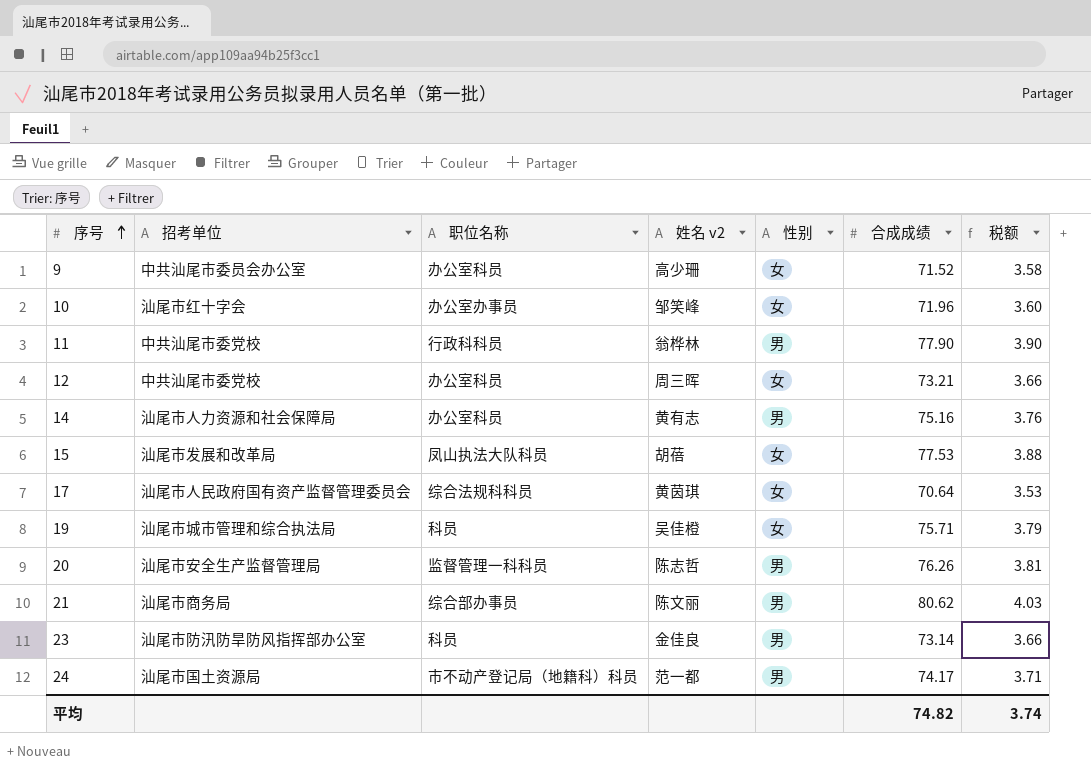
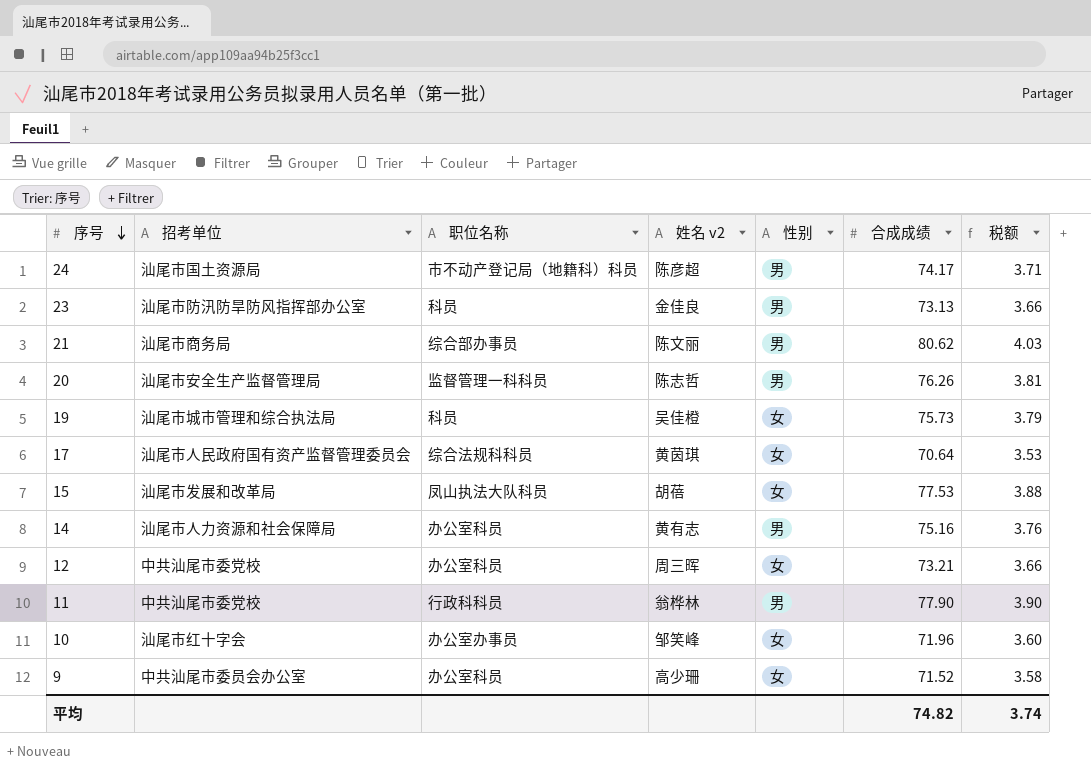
row order: 序号 ascending -> 序号 descending
24 | 姓名 v2: 范一都 -> 陈彦超
23 | 合成成绩: 73.14 -> 73.13
19 | 合成成绩: 75.71 -> 75.73

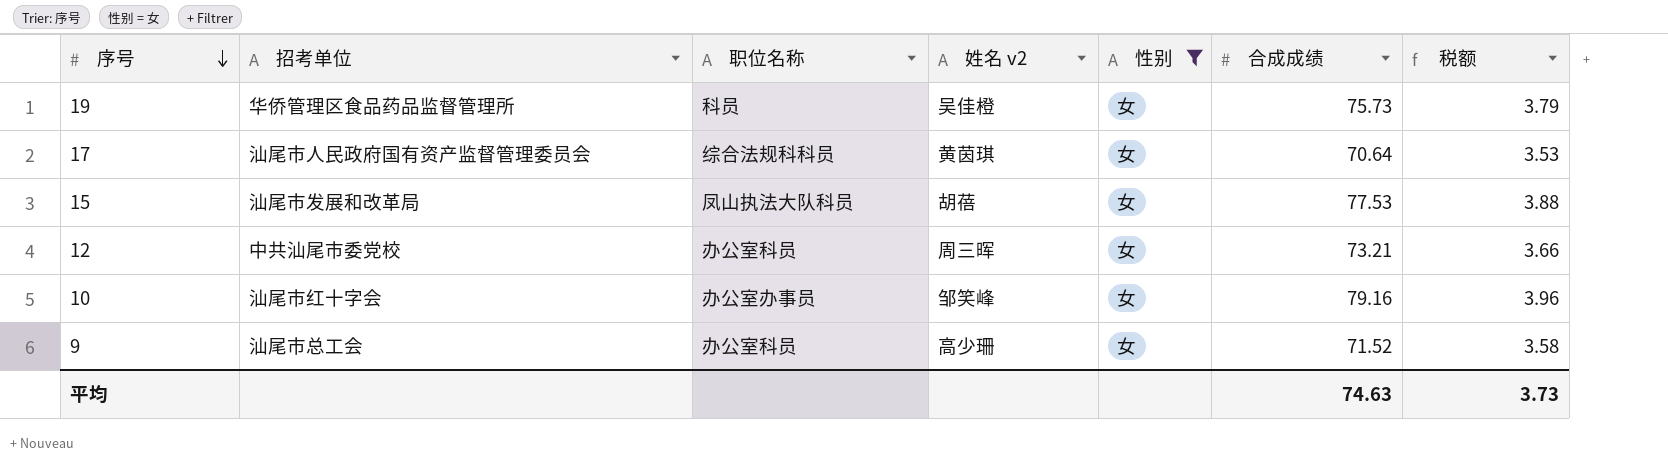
filter: none -> 性别 = 女
19 | 招考单位: 汕尾市城市管理和综合执法局 -> 华侨管理区食品药品监督管理所
10 | 合成成绩: 71.96 -> 79.16
10 | 税额: 3.60 -> 3.96
9 | 招考单位: 中共汕尾市委员会办公室 -> 汕尾市总工会
平均 | 合成成绩: 74.82 -> 74.63
平均 | 税额: 3.74 -> 3.73

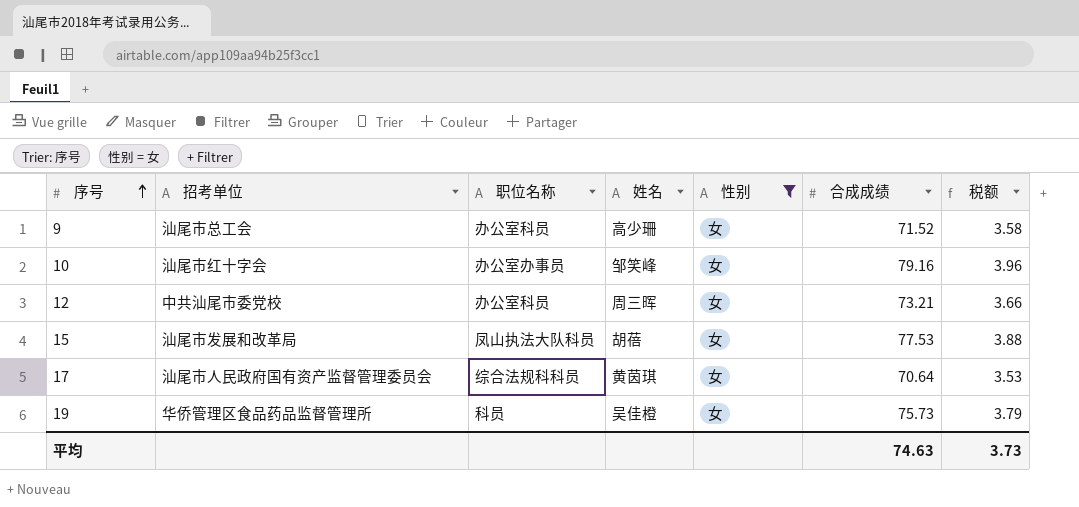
row order: 序号 descending -> 序号 ascending
column name: 姓名 v2 -> 姓名

